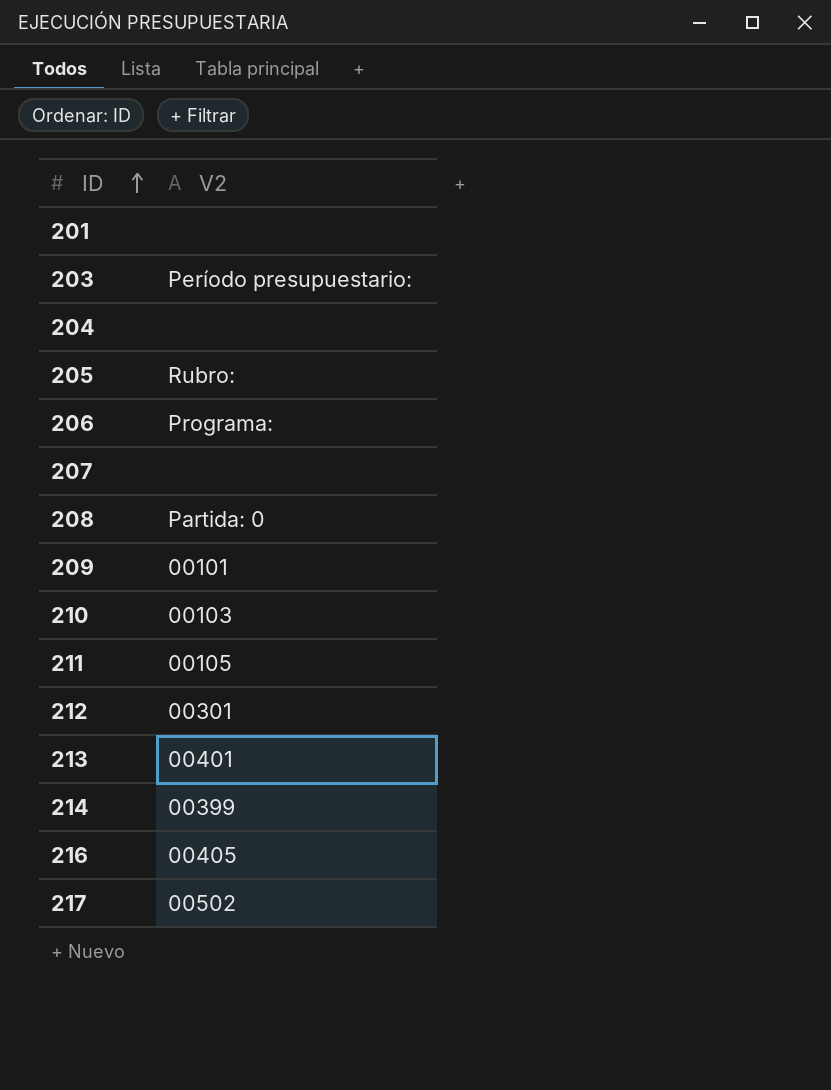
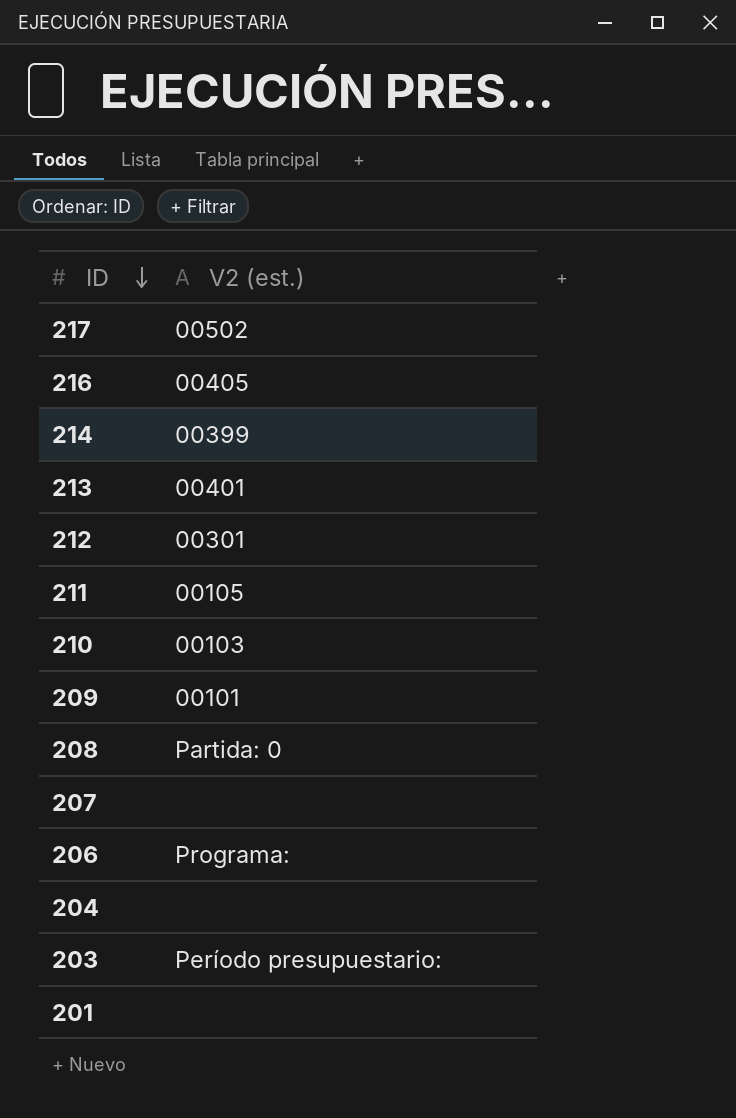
row order: ID ascending -> ID descending
column name: V2 -> V2 (est.)
row 205: Rubro: -> none

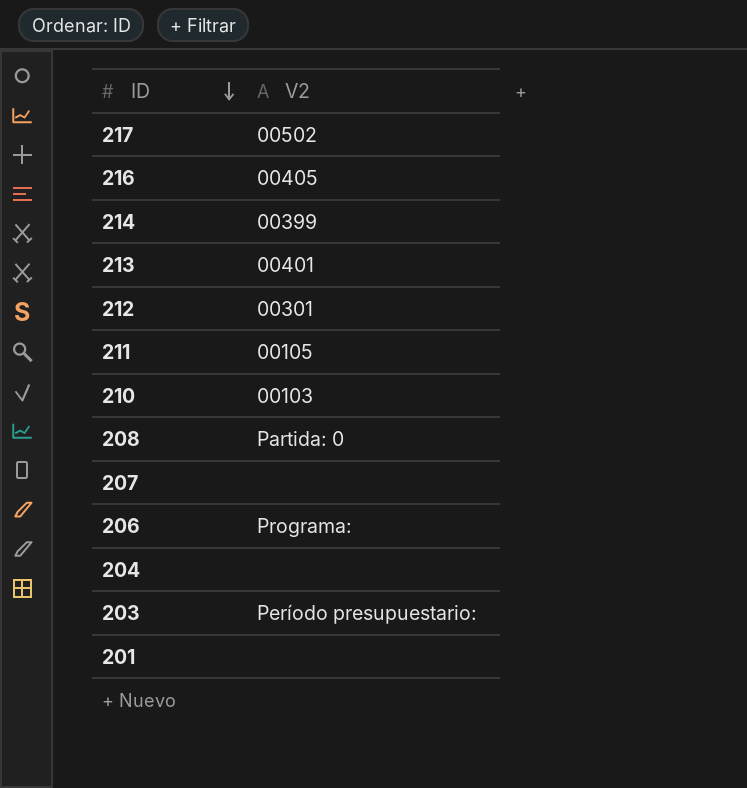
column name: V2 (est.) -> V2
row 209: 00101 -> none

